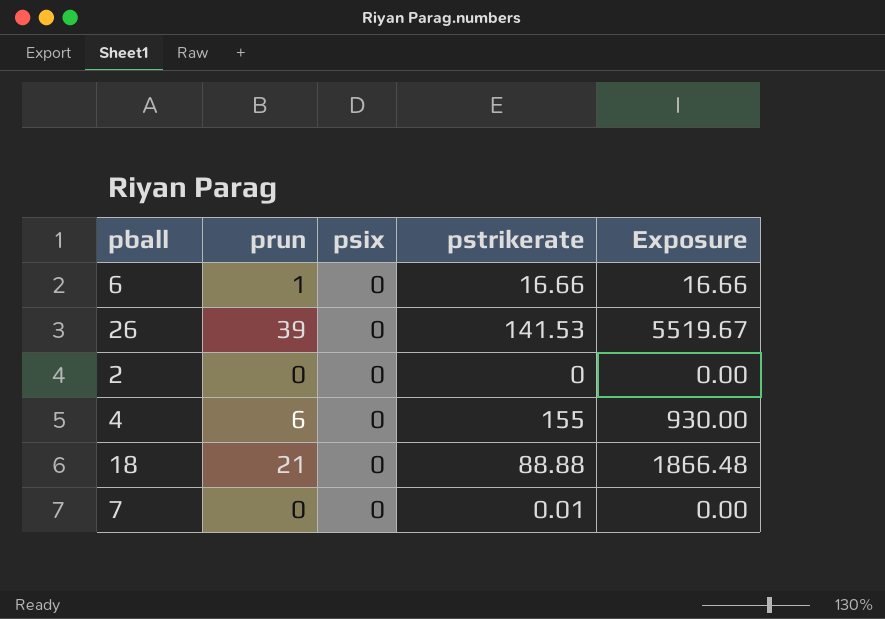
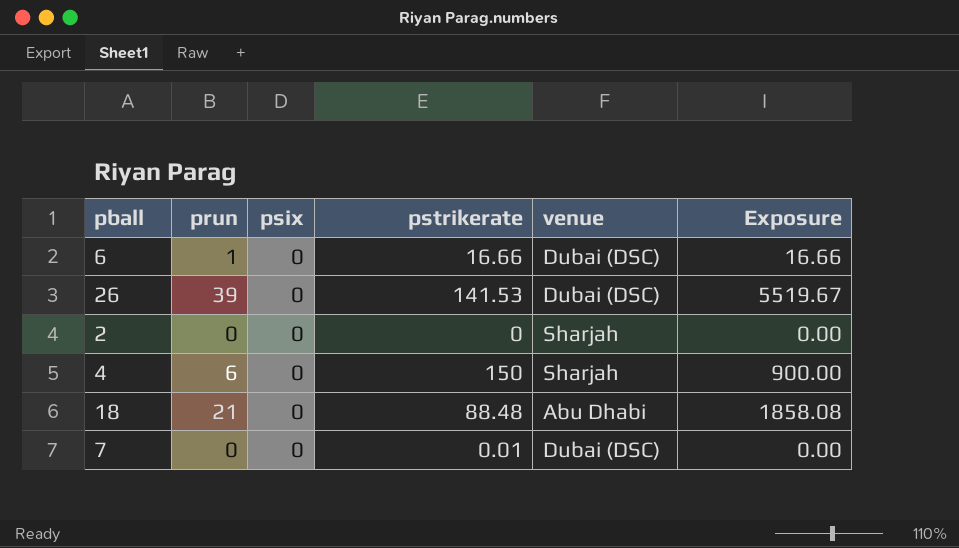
column venue | position: none -> 5
4 | pstrikerate: 155 -> 150
4 | Exposure: 930.00 -> 900.00
18 | pstrikerate: 88.88 -> 88.48
18 | Exposure: 1866.48 -> 1858.08

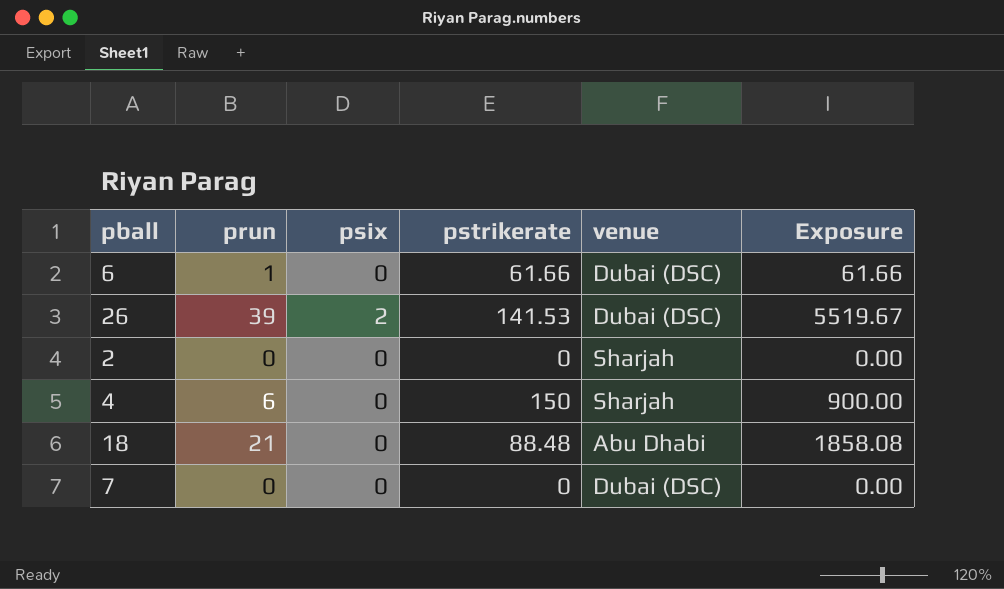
6 | pstrikerate: 16.66 -> 61.66
6 | Exposure: 16.66 -> 61.66
26 | psix: 0 -> 2
7 | pstrikerate: 0.01 -> 0

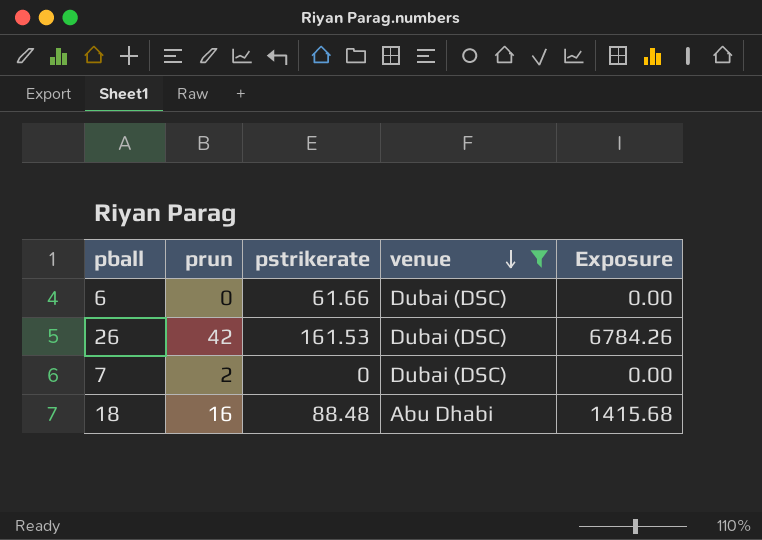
filter: none -> venue != Sharjah
row order: none -> venue descending
column psix | position: 3 -> none
6 | prun: 1 -> 0
6 | Exposure: 61.66 -> 0.00
26 | prun: 39 -> 42
26 | pstrikerate: 141.53 -> 161.53
26 | Exposure: 5519.67 -> 6784.26
7 | prun: 0 -> 2
18 | prun: 21 -> 16
18 | Exposure: 1858.08 -> 1415.68

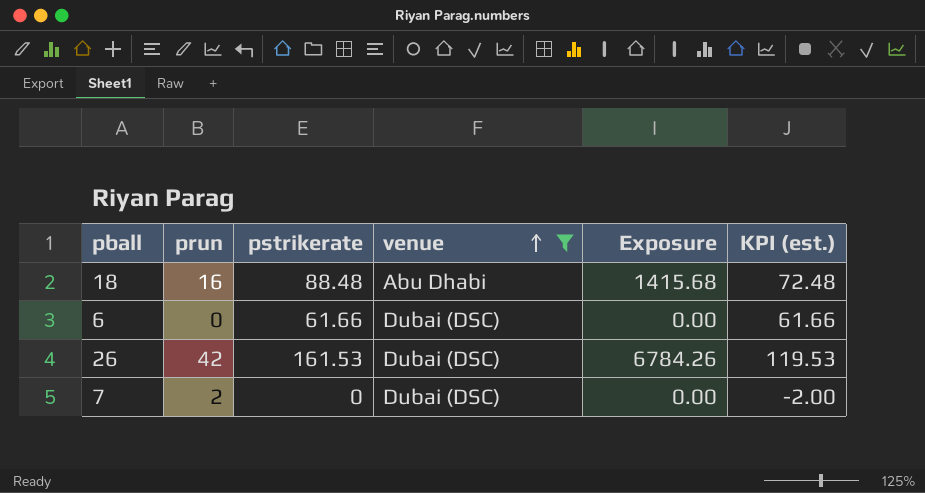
row order: venue descending -> venue ascending
column KPI (est.) | formula: none -> [pstrikerate] - [prun]

